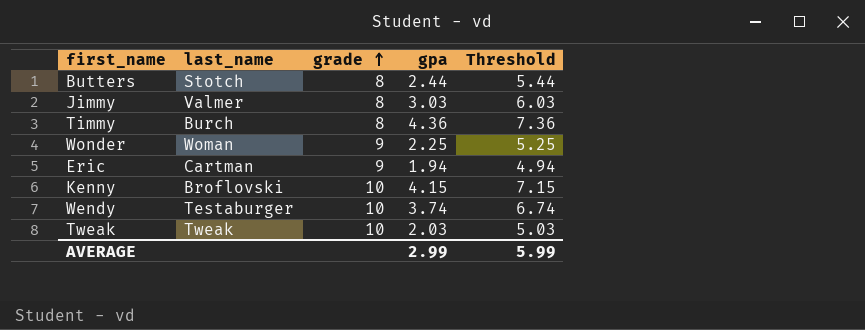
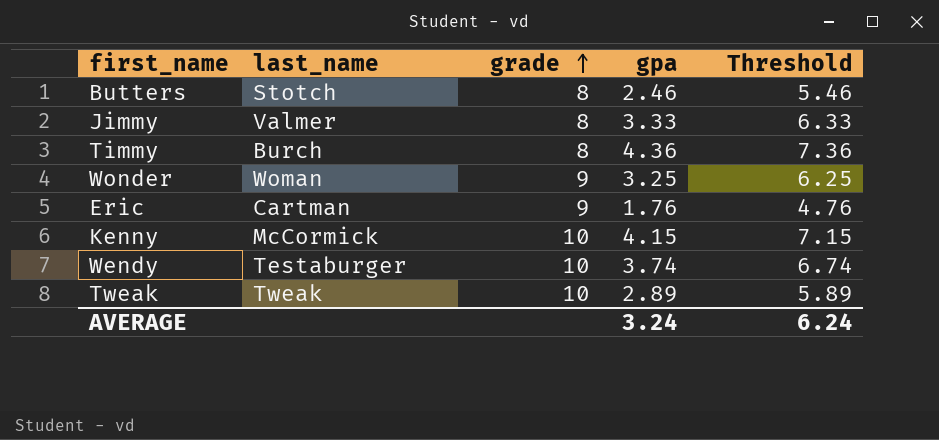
Butters | gpa: 2.44 -> 2.46
Butters | Threshold: 5.44 -> 5.46
Jimmy | gpa: 3.03 -> 3.33
Jimmy | Threshold: 6.03 -> 6.33
Wonder | gpa: 2.25 -> 3.25
Wonder | Threshold: 5.25 -> 6.25
Eric | gpa: 1.94 -> 1.76
Eric | Threshold: 4.94 -> 4.76
Kenny | last_name: Broflovski -> McCormick
Tweak | gpa: 2.03 -> 2.89
Tweak | Threshold: 5.03 -> 5.89
AVERAGE | gpa: 2.99 -> 3.24
AVERAGE | Threshold: 5.99 -> 6.24

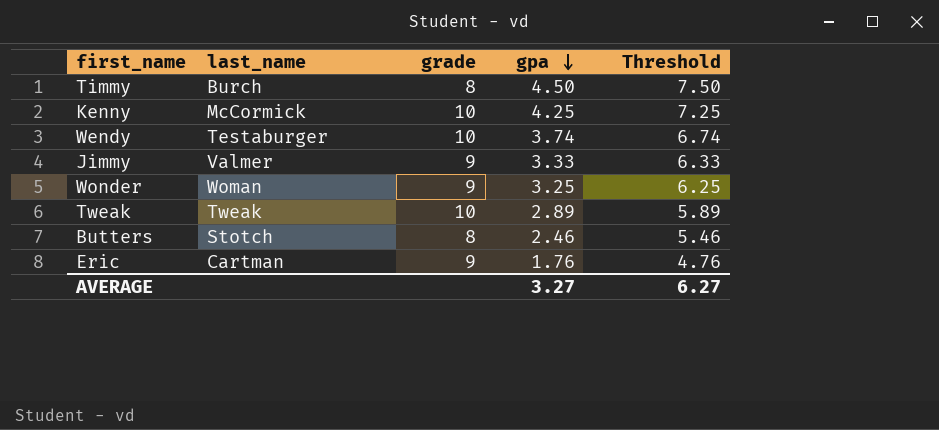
row order: grade ascending -> gpa descending
Timmy | gpa: 4.36 -> 4.50
Timmy | Threshold: 7.36 -> 7.50
Kenny | gpa: 4.15 -> 4.25
Kenny | Threshold: 7.15 -> 7.25
Jimmy | grade: 8 -> 9
AVERAGE | gpa: 3.24 -> 3.27
AVERAGE | Threshold: 6.24 -> 6.27

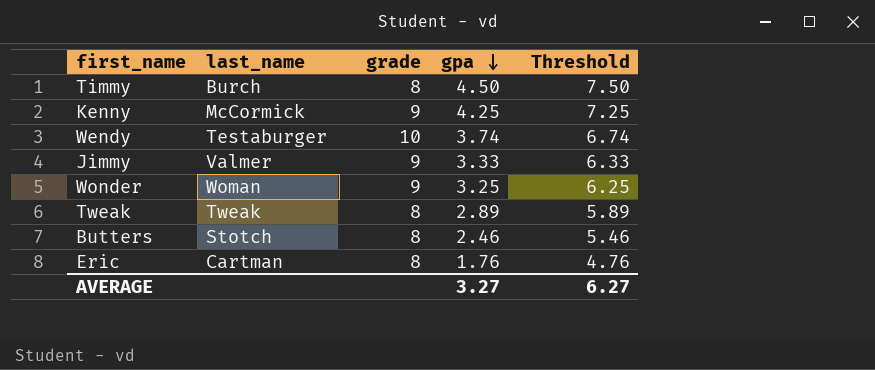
Kenny | grade: 10 -> 9
Tweak | grade: 10 -> 8
Eric | grade: 9 -> 8

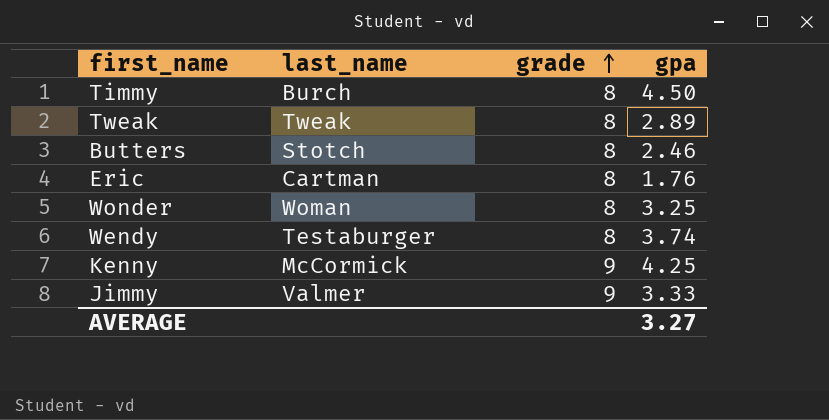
row order: gpa descending -> grade ascending
column Threshold | formula: [gpa] + 3 -> none
Wonder | grade: 9 -> 8
Wendy | grade: 10 -> 8

